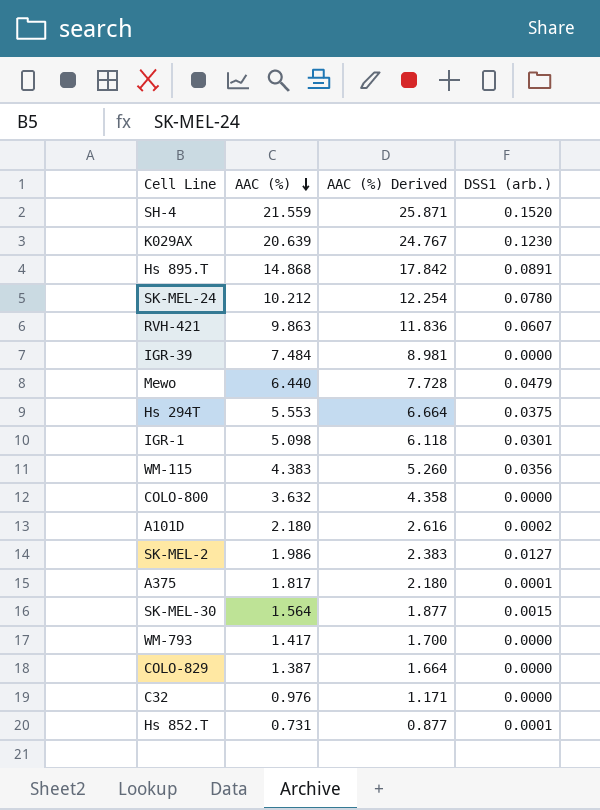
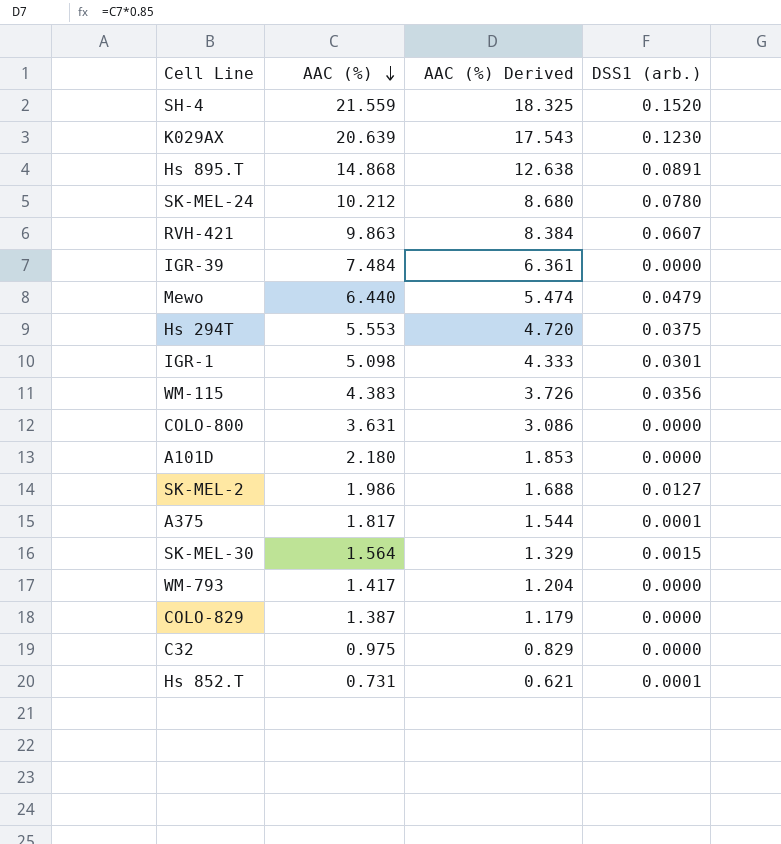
column AAC (%) Derived | formula: [AAC (%)] * 1.2 -> [AAC (%)] * 0.85
COLO-800 | AAC (%): 3.632 -> 3.631
A101D | DSS1 (arb.): 0.0002 -> 0.0000
C32 | AAC (%): 0.976 -> 0.975

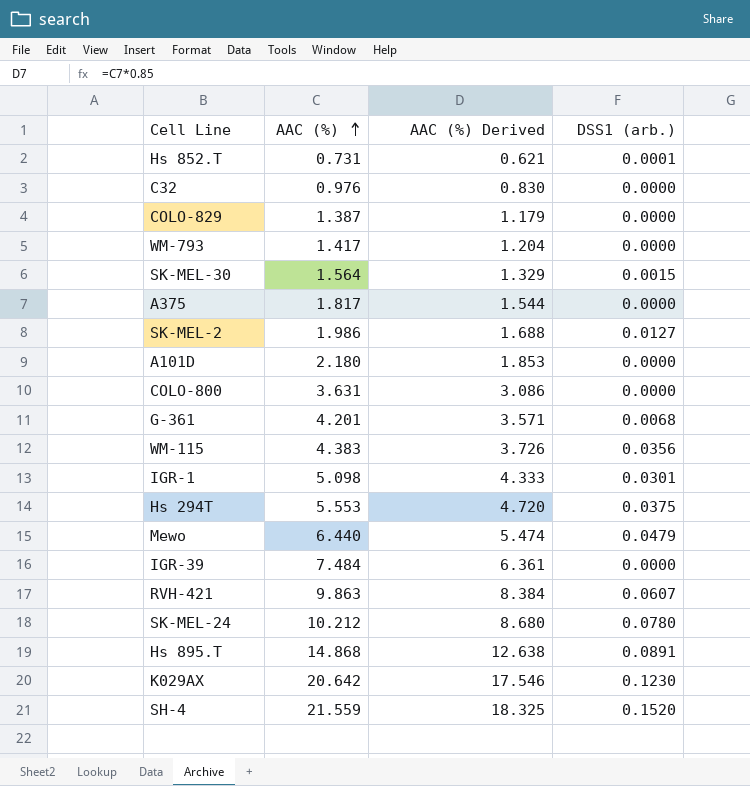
row order: AAC (%) descending -> AAC (%) ascending
C32 | AAC (%): 0.975 -> 0.976
C32 | AAC (%) Derived: 0.829 -> 0.830
A375 | DSS1 (arb.): 0.0001 -> 0.0000
row G-361: none -> 4.201 | 3.571 | 0.0068
K029AX | AAC (%): 20.639 -> 20.642
K029AX | AAC (%) Derived: 17.543 -> 17.546

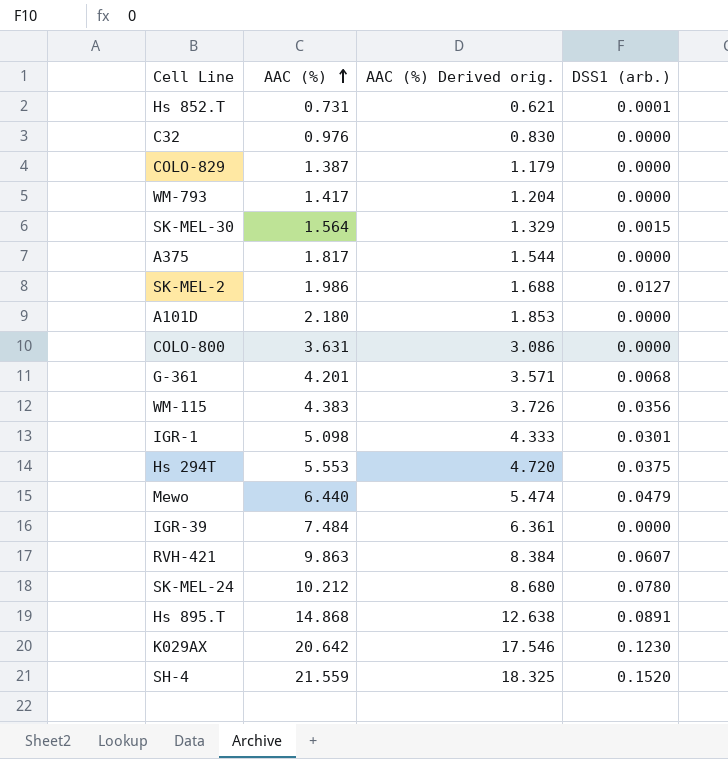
column name: AAC (%) Derived -> AAC (%) Derived orig.

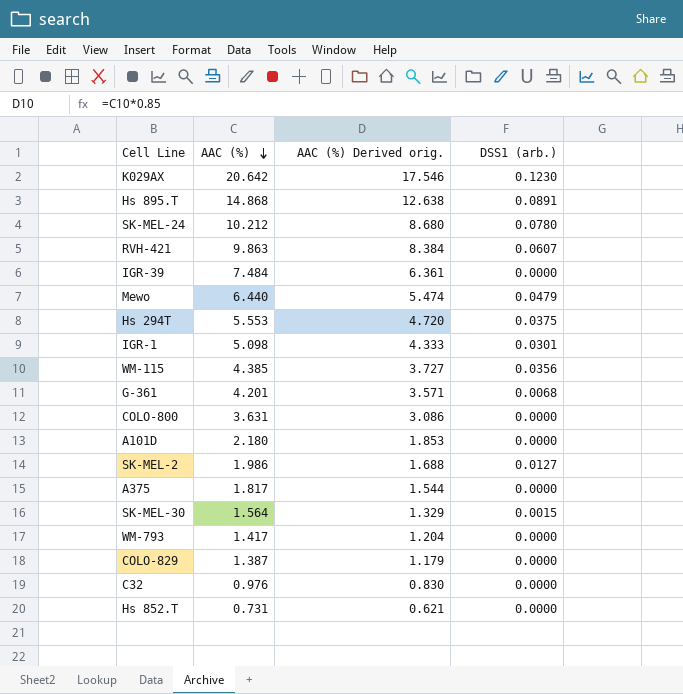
row order: AAC (%) ascending -> AAC (%) descending
row SH-4: 21.559 | 18.325 | 0.1520 -> none
WM-115 | AAC (%): 4.383 -> 4.385
WM-115 | AAC (%) Derived orig.: 3.726 -> 3.727
Hs 852.T | DSS1 (arb.): 0.0001 -> 0.0000

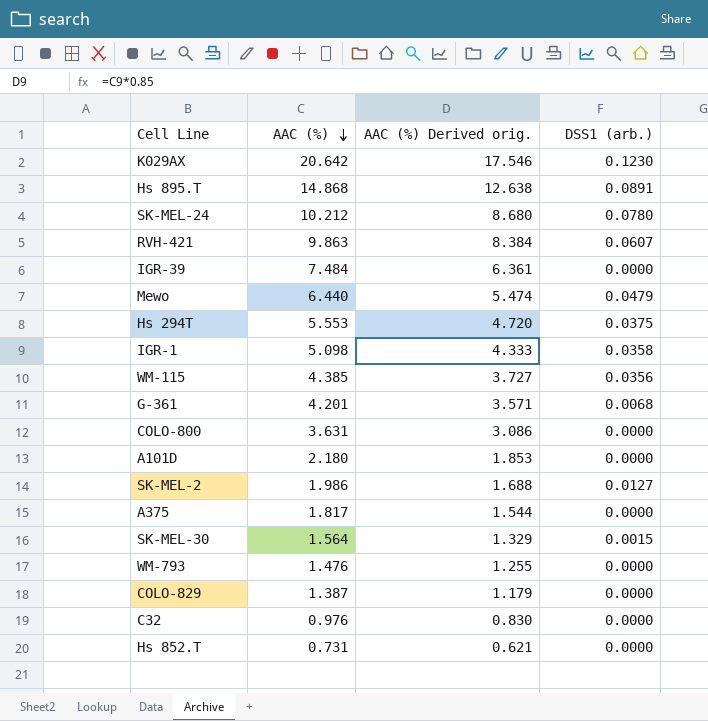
IGR-1 | DSS1 (arb.): 0.0301 -> 0.0358
WM-793 | AAC (%): 1.417 -> 1.476
WM-793 | AAC (%) Derived orig.: 1.204 -> 1.255

